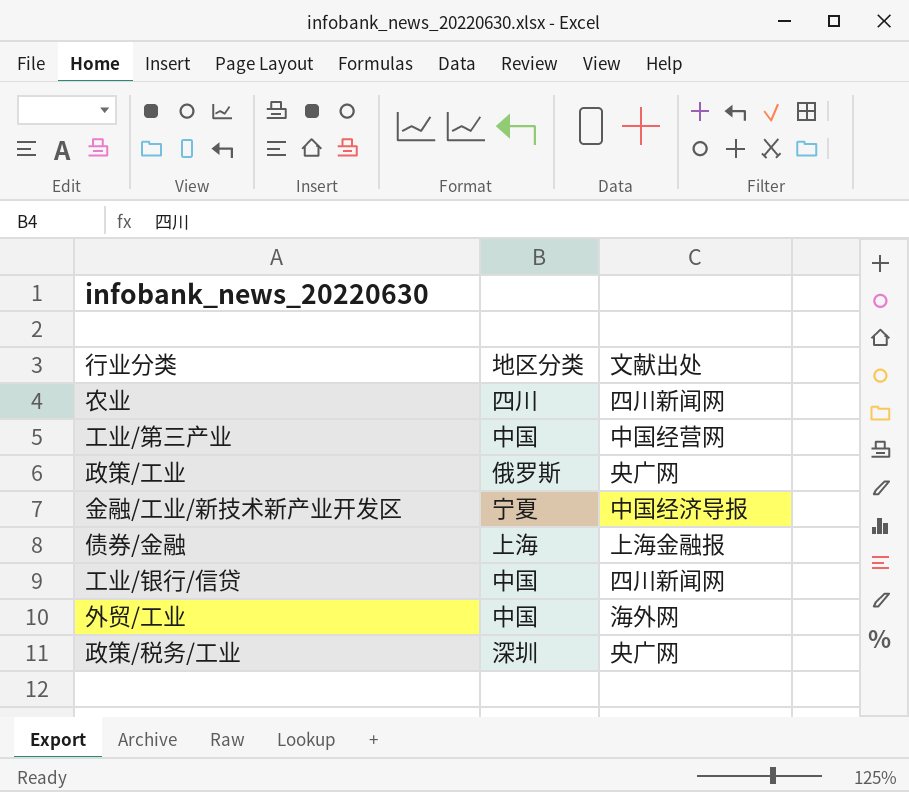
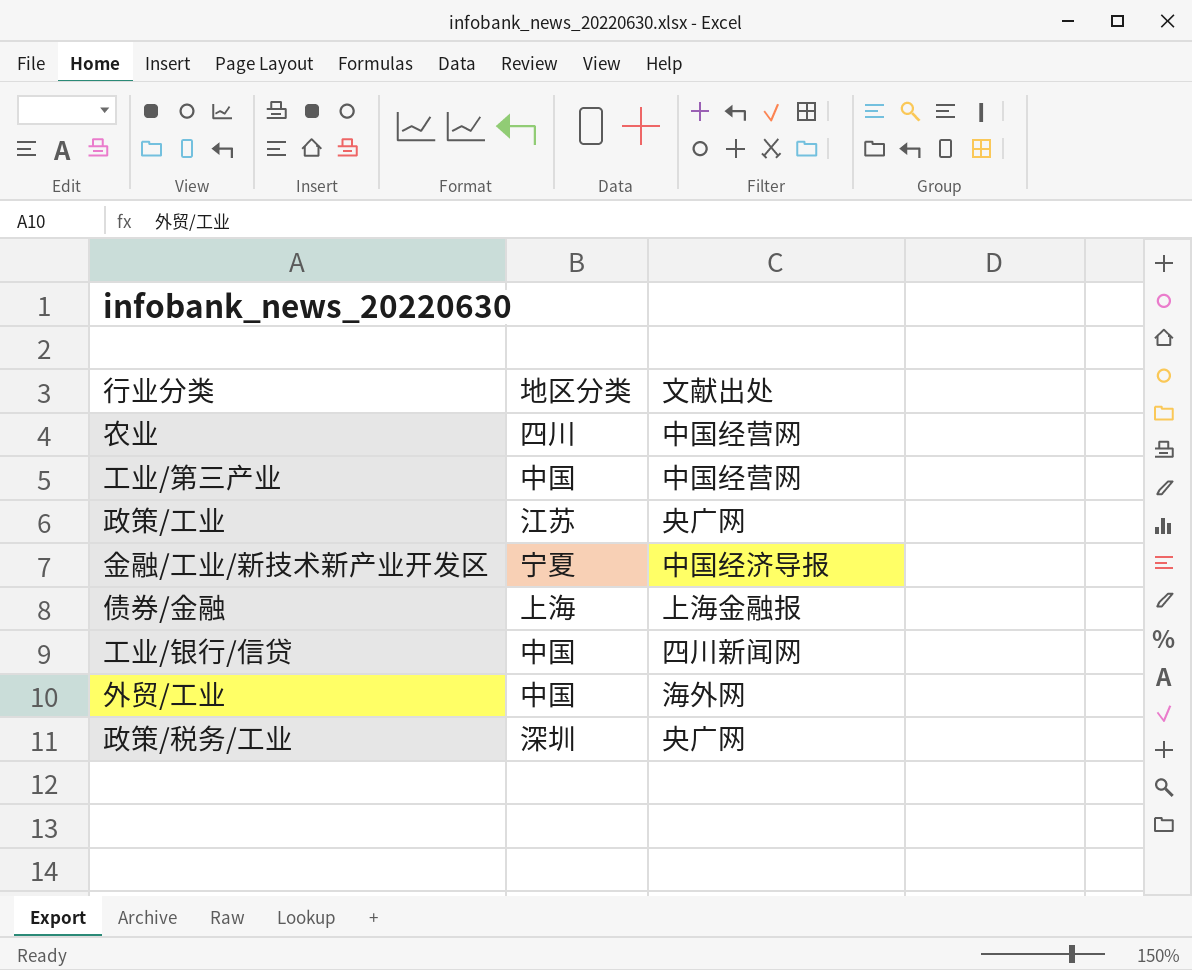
农业 | 文献出处: 四川新闻网 -> 中国经营网
政策/工业 | 地区分类: 俄罗斯 -> 江苏

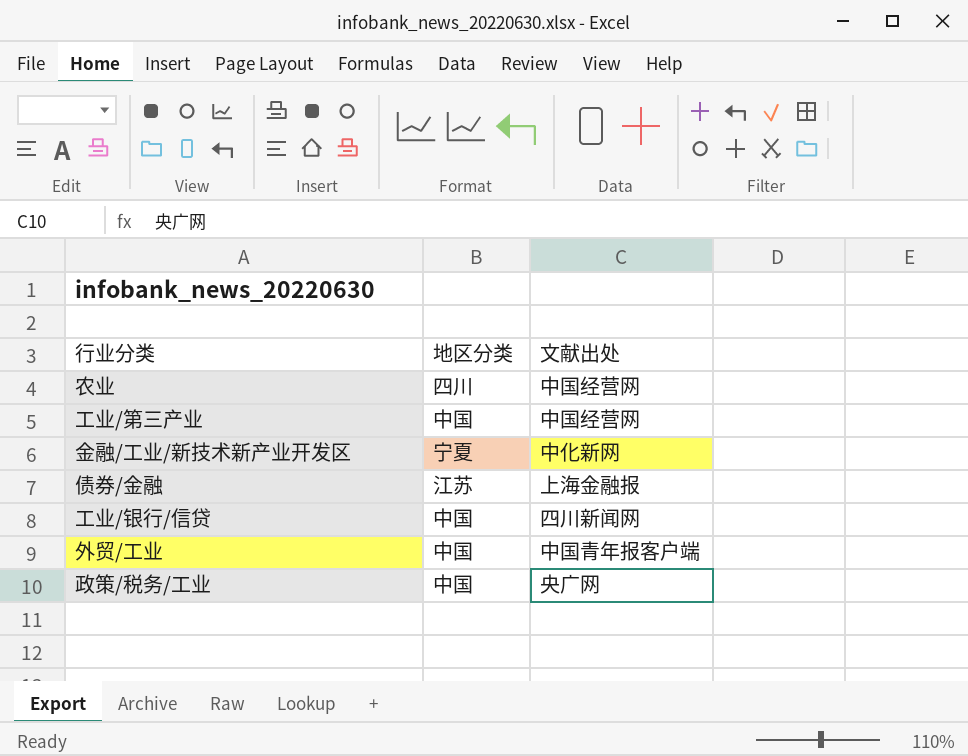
row 政策/工业: 江苏 | 央广网 -> none
金融/工业/新技术新产业开发区 | 文献出处: 中国经济导报 -> 中化新网
债券/金融 | 地区分类: 上海 -> 江苏
外贸/工业 | 文献出处: 海外网 -> 中国青年报客户端
政策/税务/工业 | 地区分类: 深圳 -> 中国

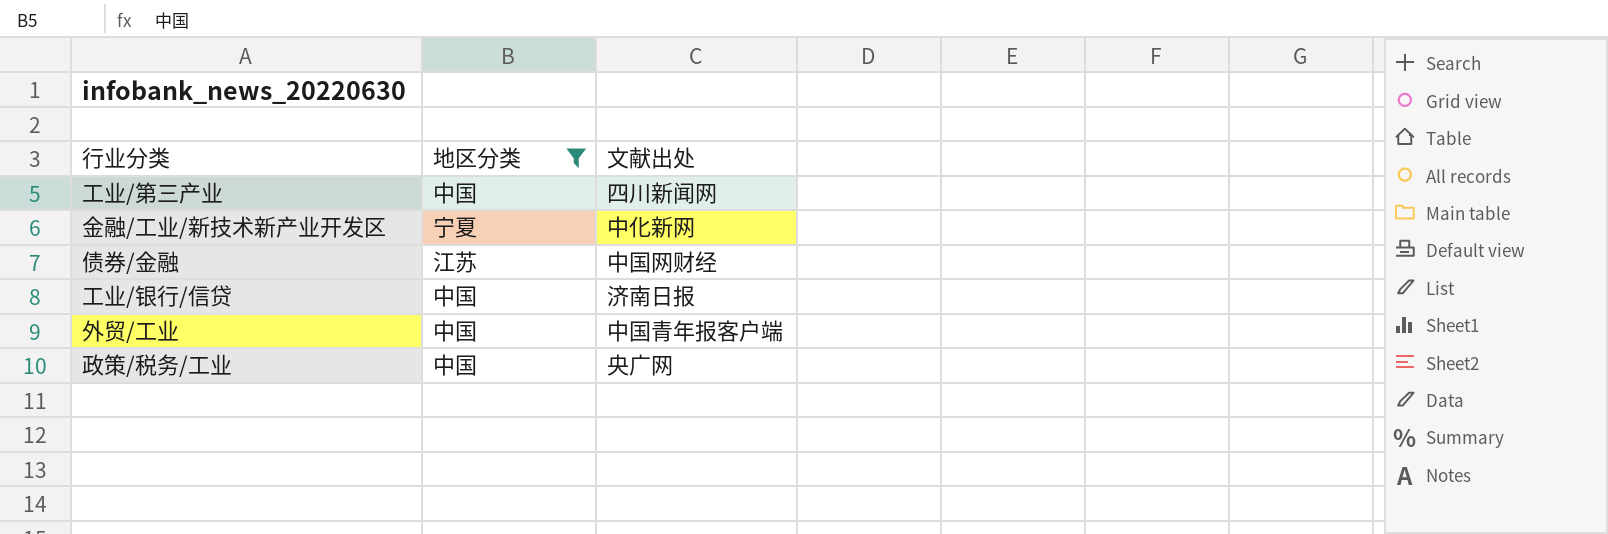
filter: none -> 地区分类 != 四川
工业/第三产业 | 文献出处: 中国经营网 -> 四川新闻网
债券/金融 | 文献出处: 上海金融报 -> 中国网财经
工业/银行/信贷 | 文献出处: 四川新闻网 -> 济南日报

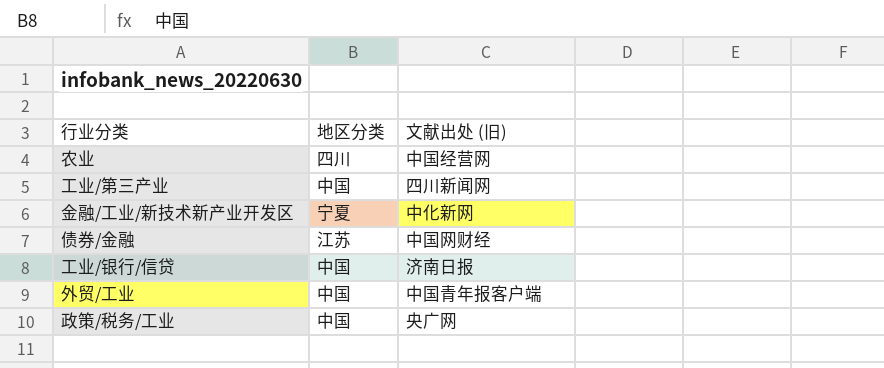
filter: 地区分类 != 四川 -> none
column name: 文献出处 -> 文献出处 (旧)

